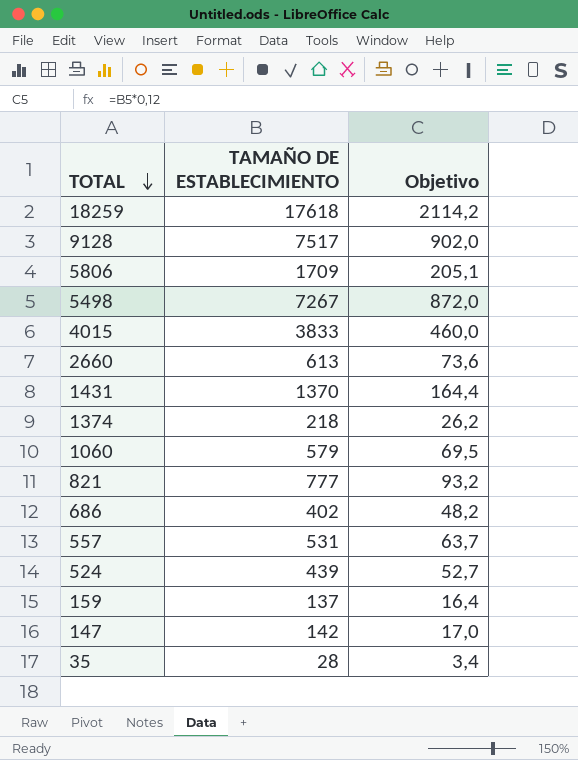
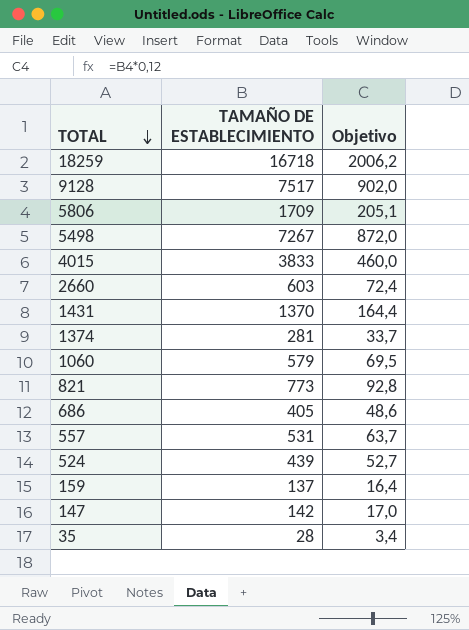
18259 | TAMAÑO DE ESTABLECIMIENTO: 17618 -> 16718
18259 | Objetivo: 2114,2 -> 2006,2
2660 | TAMAÑO DE ESTABLECIMIENTO: 613 -> 603
2660 | Objetivo: 73,6 -> 72,4
1374 | TAMAÑO DE ESTABLECIMIENTO: 218 -> 281
1374 | Objetivo: 26,2 -> 33,7
821 | TAMAÑO DE ESTABLECIMIENTO: 777 -> 773
821 | Objetivo: 93,2 -> 92,8
686 | TAMAÑO DE ESTABLECIMIENTO: 402 -> 405
686 | Objetivo: 48,2 -> 48,6

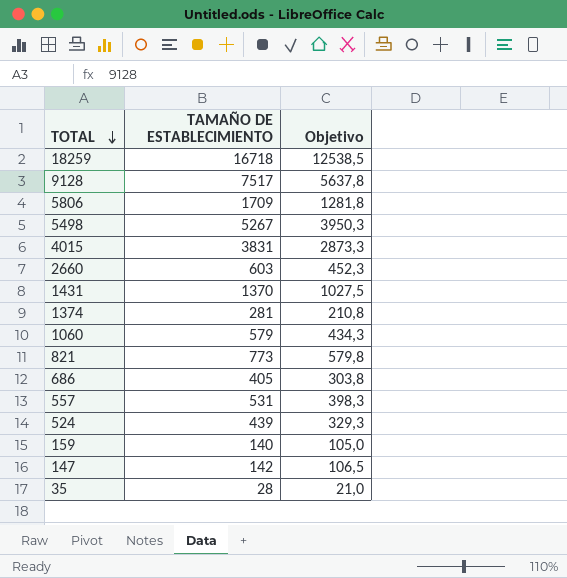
column Objetivo | formula: [TAMAÑO DE ESTABLECIMIENTO] * 0,12 -> [TAMAÑO DE ESTABLECIMIENTO] * 0,75
5498 | TAMAÑO DE ESTABLECIMIENTO: 7267 -> 5267
4015 | TAMAÑO DE ESTABLECIMIENTO: 3833 -> 3831
159 | TAMAÑO DE ESTABLECIMIENTO: 137 -> 140

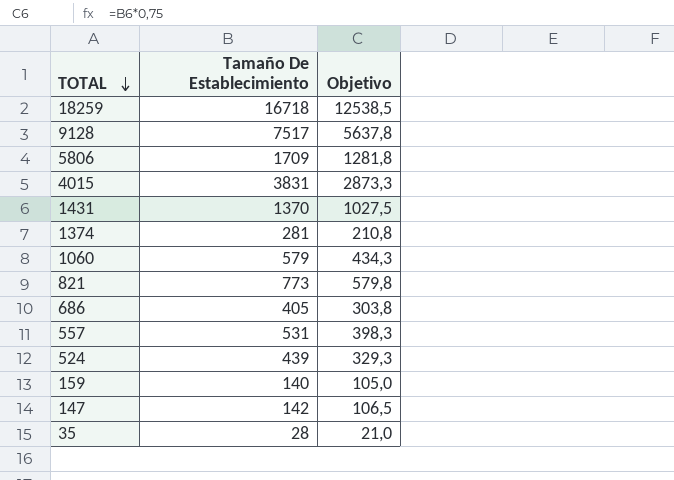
column name: TAMAÑO DE ESTABLECIMIENTO -> Tamaño De Establecimiento
row 5498: 5267 | 3950,3 -> none
row 2660: 603 | 452,3 -> none

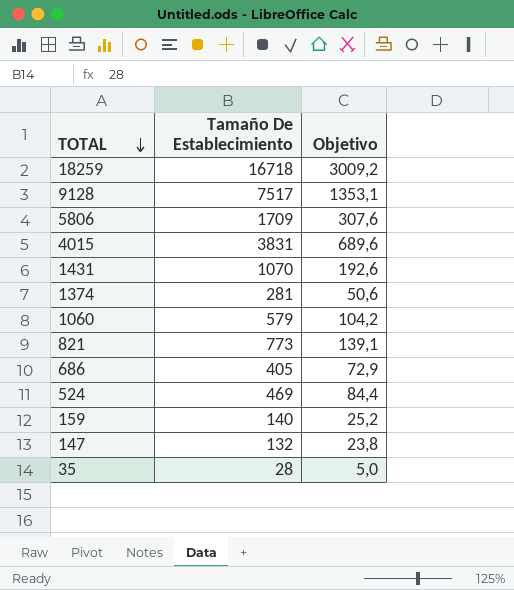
column Objetivo | formula: [Tamaño De Establecimiento] * 0,75 -> [Tamaño De Establecimiento] * 0,18
row 557: 531 | 398,3 -> none
1431 | Tamaño De Establecimiento: 1370 -> 1070
524 | Tamaño De Establecimiento: 439 -> 469
147 | Tamaño De Establecimiento: 142 -> 132

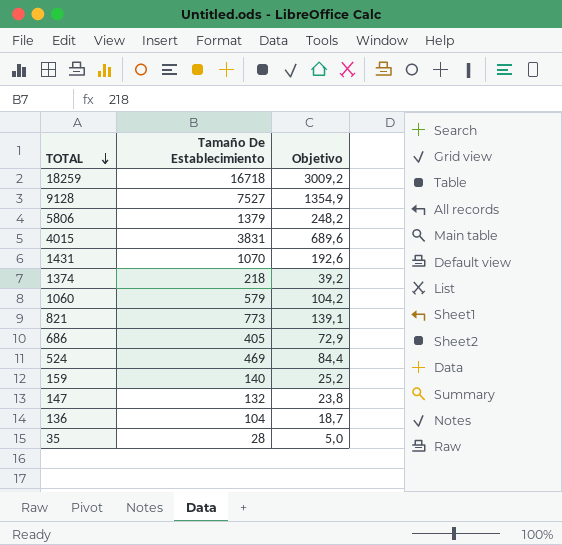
9128 | Tamaño De Establecimiento: 7517 -> 7527
9128 | Objetivo: 1353,1 -> 1354,9
5806 | Tamaño De Establecimiento: 1709 -> 1379
5806 | Objetivo: 307,6 -> 248,2
1374 | Tamaño De Establecimiento: 281 -> 218
1374 | Objetivo: 50,6 -> 39,2
row 136: none -> 104 | 18,7

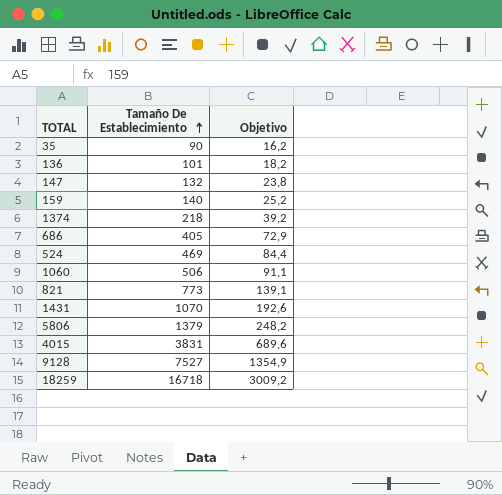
row order: TOTAL descending -> Tamaño De Establecimiento ascending
35 | Tamaño De Establecimiento: 28 -> 90
35 | Objetivo: 5,0 -> 16,2
136 | Tamaño De Establecimiento: 104 -> 101
136 | Objetivo: 18,7 -> 18,2
1060 | Tamaño De Establecimiento: 579 -> 506
1060 | Objetivo: 104,2 -> 91,1

